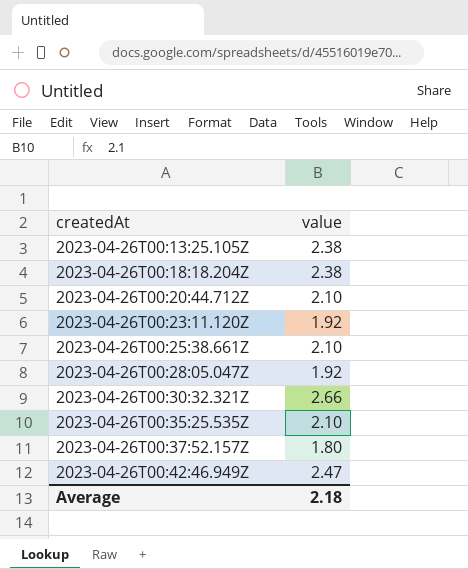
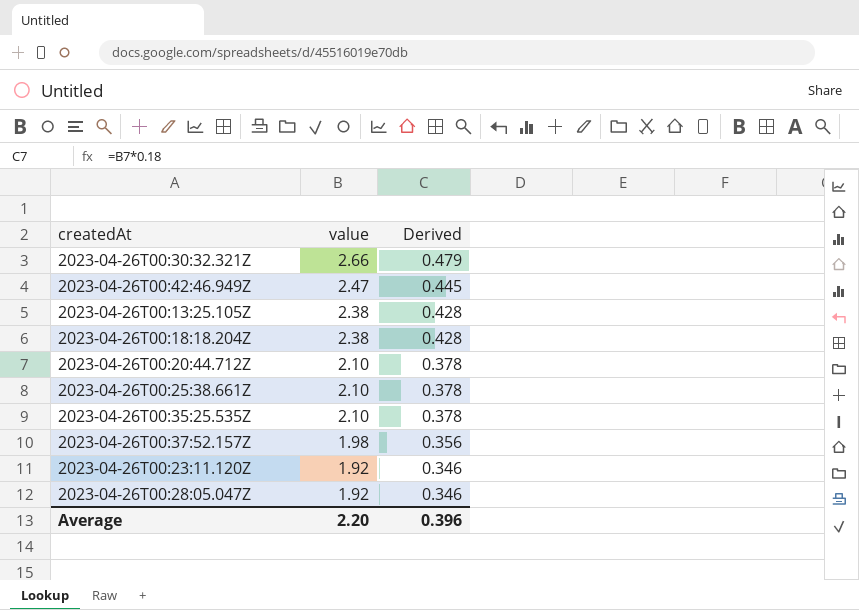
row order: createdAt ascending -> value descending
column Derived | formula: none -> [value] * 0.18
2023-04-26T00:37:52.157Z | value: 1.80 -> 1.98
Average | value: 2.18 -> 2.20

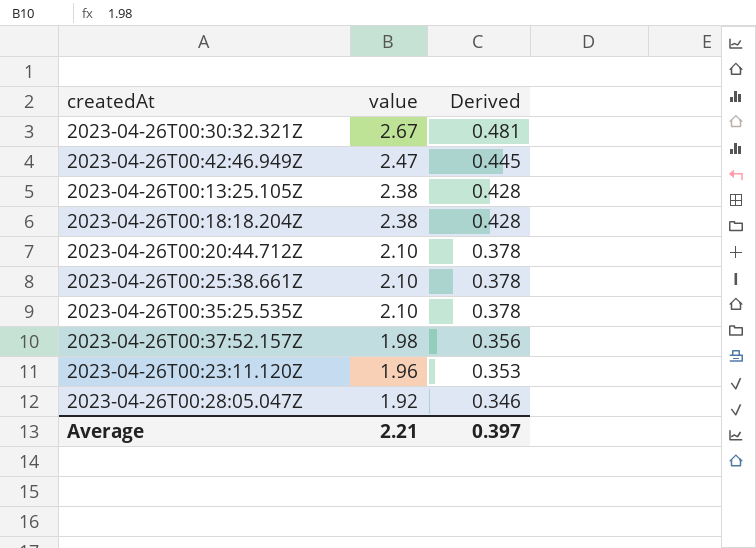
2023-04-26T00:30:32.321Z | value: 2.66 -> 2.67
2023-04-26T00:30:32.321Z | Derived: 0.479 -> 0.481
2023-04-26T00:23:11.120Z | value: 1.92 -> 1.96
2023-04-26T00:23:11.120Z | Derived: 0.346 -> 0.353
Average | value: 2.20 -> 2.21
Average | Derived: 0.396 -> 0.397

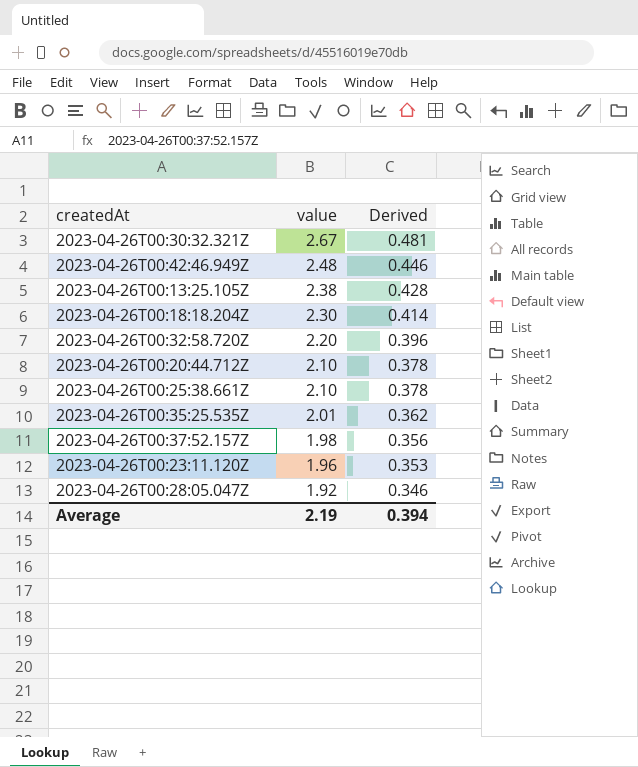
2023-04-26T00:42:46.949Z | value: 2.47 -> 2.48
2023-04-26T00:42:46.949Z | Derived: 0.445 -> 0.446
2023-04-26T00:18:18.204Z | value: 2.38 -> 2.30
2023-04-26T00:18:18.204Z | Derived: 0.428 -> 0.414
row 2023-04-26T00:32:58.720Z: none -> 2.20 | 0.396
2023-04-26T00:35:25.535Z | value: 2.10 -> 2.01
2023-04-26T00:35:25.535Z | Derived: 0.378 -> 0.362
Average | value: 2.21 -> 2.19
Average | Derived: 0.397 -> 0.394

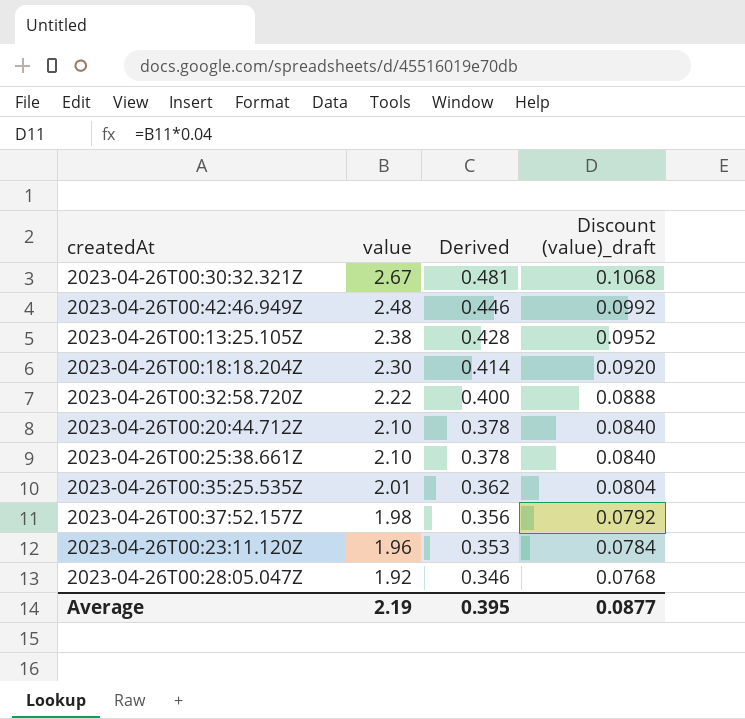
column Discount (value)_draft | formula: none -> [value] * 0.04
2023-04-26T00:32:58.720Z | value: 2.20 -> 2.22
2023-04-26T00:32:58.720Z | Derived: 0.396 -> 0.400
Average | Derived: 0.394 -> 0.395

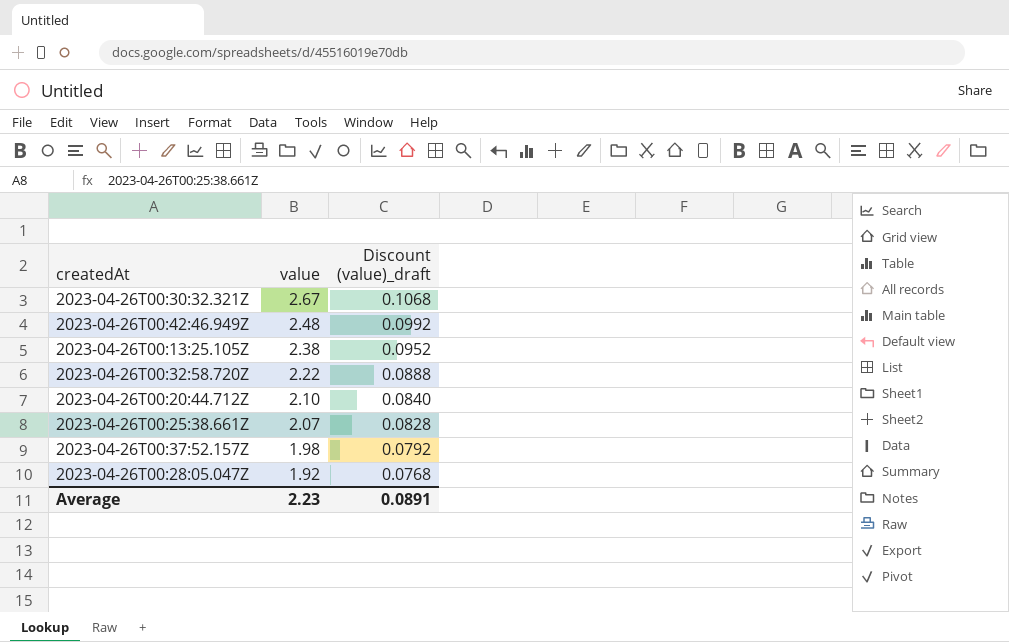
column Derived | formula: [value] * 0.18 -> none
row 2023-04-26T00:18:18.204Z: 2.30 | 0.414 | 0.0920 -> none
row 2023-04-26T00:35:25.535Z: 2.01 | 0.362 | 0.0804 -> none
row 2023-04-26T00:23:11.120Z: 1.96 | 0.353 | 0.0784 -> none
2023-04-26T00:25:38.661Z | value: 2.10 -> 2.07
2023-04-26T00:25:38.661Z | Discount (value)_draft: 0.0840 -> 0.0828
Average | value: 2.19 -> 2.23
Average | Discount (value)_draft: 0.0877 -> 0.0891

